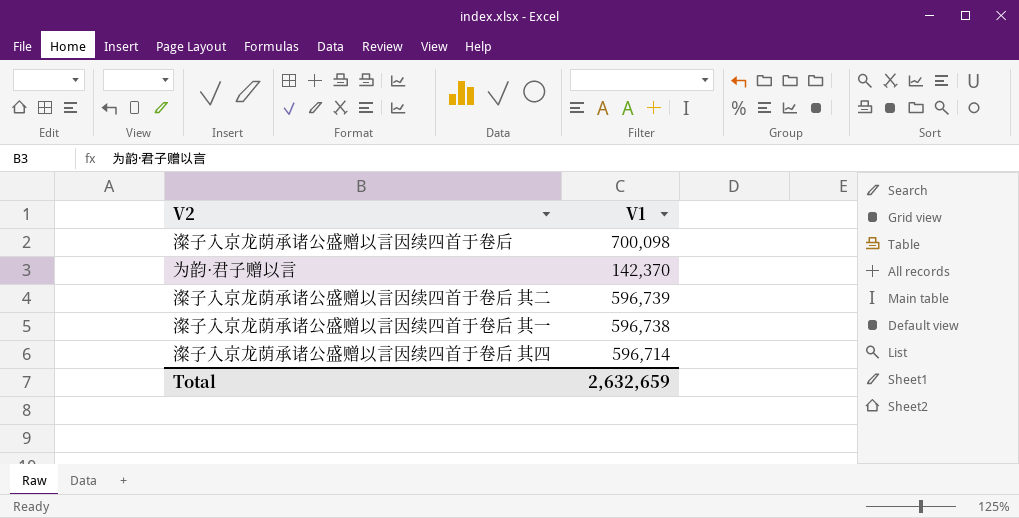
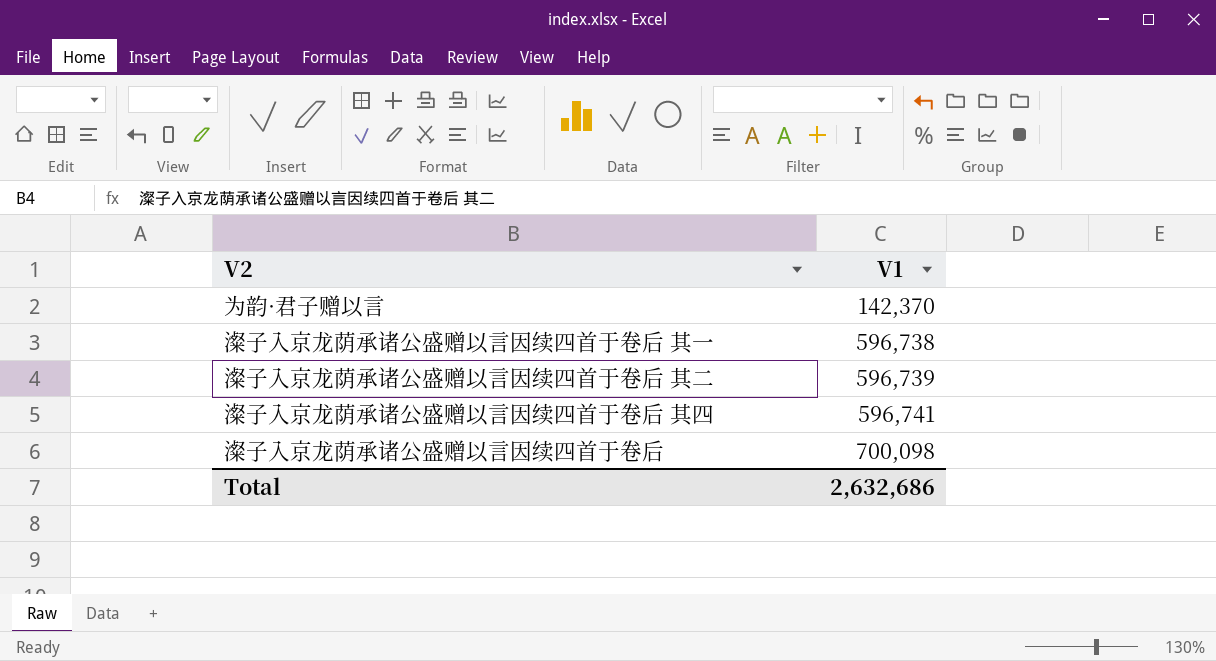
row order: none -> V1 ascending
澯子入京龙荫承诸公盛赠以言因续四首于卷后 其四 | V1: 596,714 -> 596,741
Total | V1: 2,632,659 -> 2,632,686

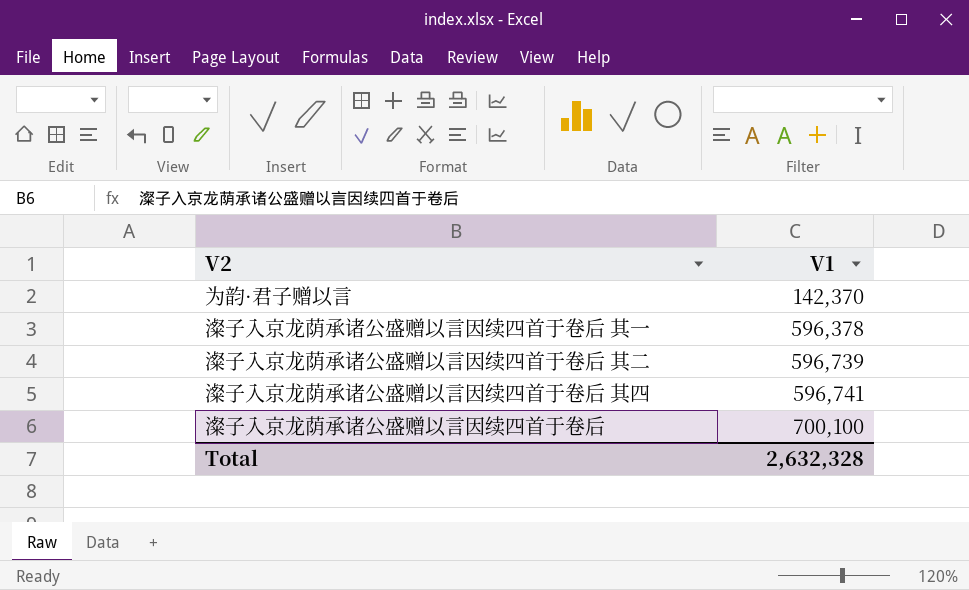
澯子入京龙荫承诸公盛赠以言因续四首于卷后 其一 | V1: 596,738 -> 596,378
澯子入京龙荫承诸公盛赠以言因续四首于卷后 | V1: 700,098 -> 700,100
Total | V1: 2,632,686 -> 2,632,328

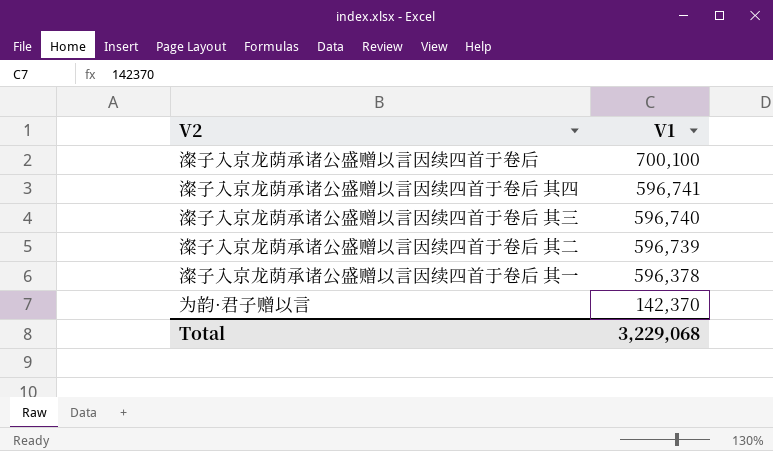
row order: V1 ascending -> V1 descending
row 澯子入京龙荫承诸公盛赠以言因续四首于卷后 其三: none -> 596,740
Total | V1: 2,632,328 -> 3,229,068

